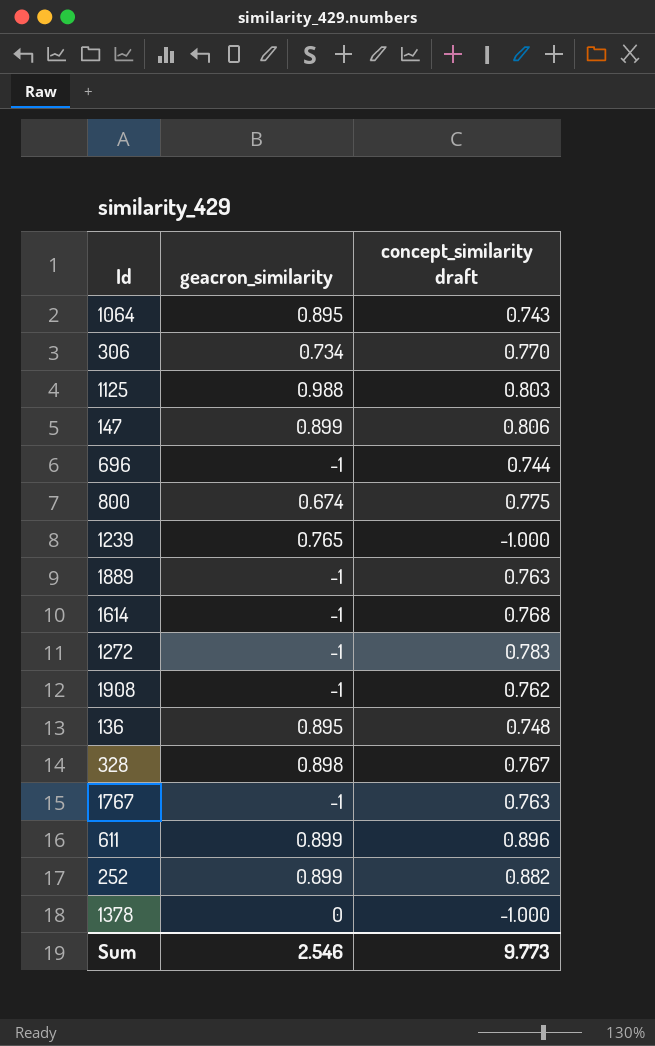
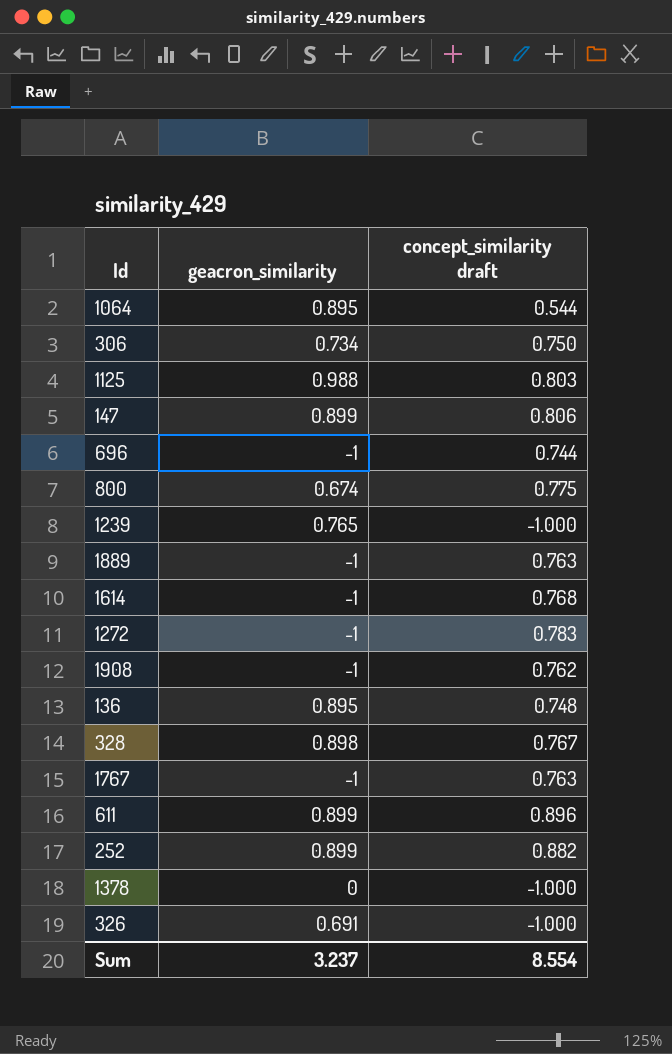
1064 | concept_similarity draft: 0.743 -> 0.544
306 | concept_similarity draft: 0.770 -> 0.750
row 326: none -> 0.691 | -1.000
Sum | geacron_similarity: 2.546 -> 3.237
Sum | concept_similarity draft: 9.773 -> 8.554

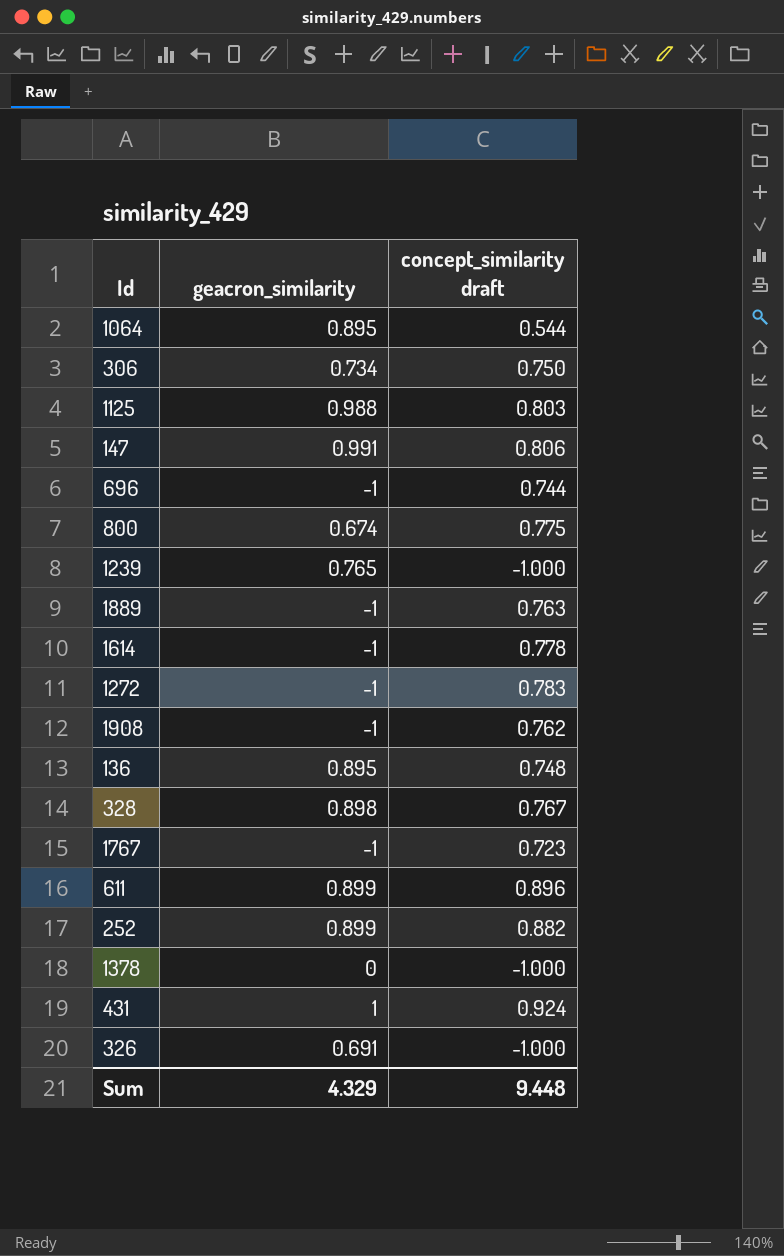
147 | geacron_similarity: 0.899 -> 0.991
1614 | concept_similarity draft: 0.768 -> 0.778
1767 | concept_similarity draft: 0.763 -> 0.723
row 431: none -> 1 | 0.924
Sum | geacron_similarity: 3.237 -> 4.329
Sum | concept_similarity draft: 8.554 -> 9.448

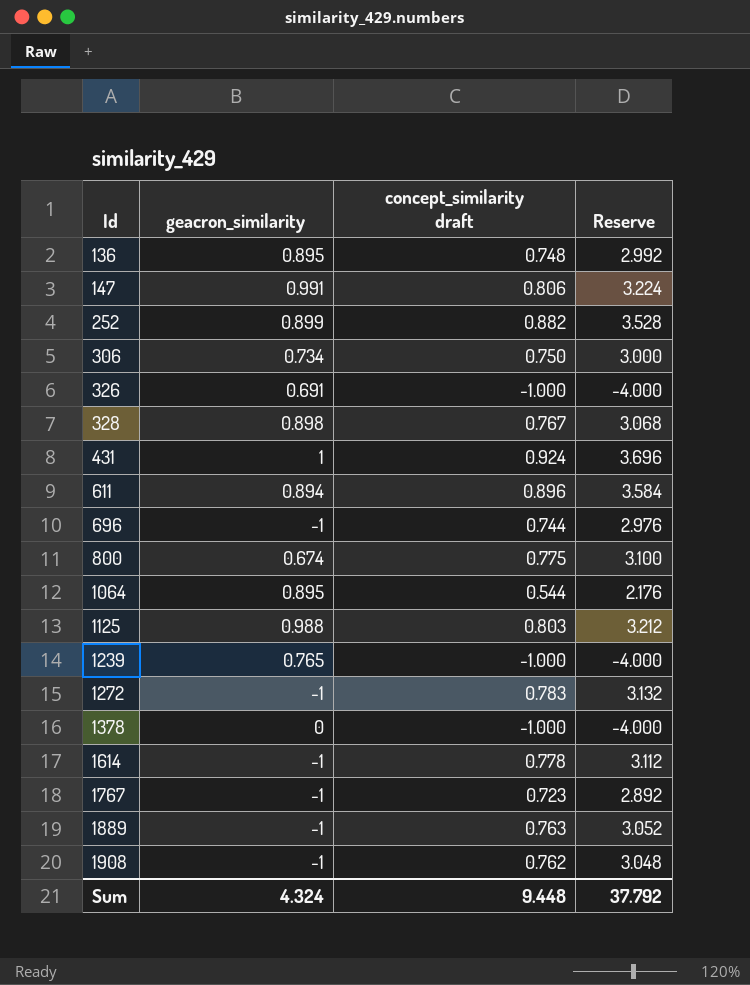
row order: none -> Id ascending
column Reserve | formula: none -> [concept_similarity draft] * 4
611 | geacron_similarity: 0.899 -> 0.894
Sum | geacron_similarity: 4.329 -> 4.324

